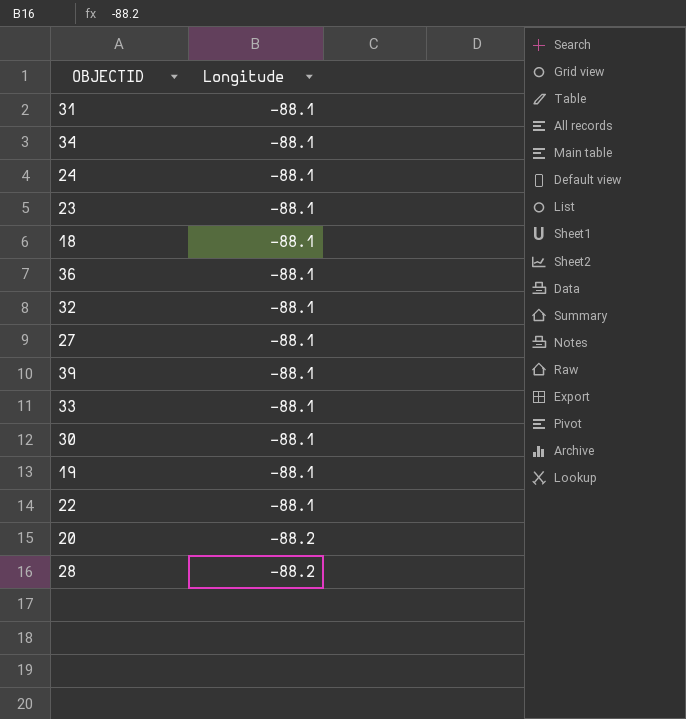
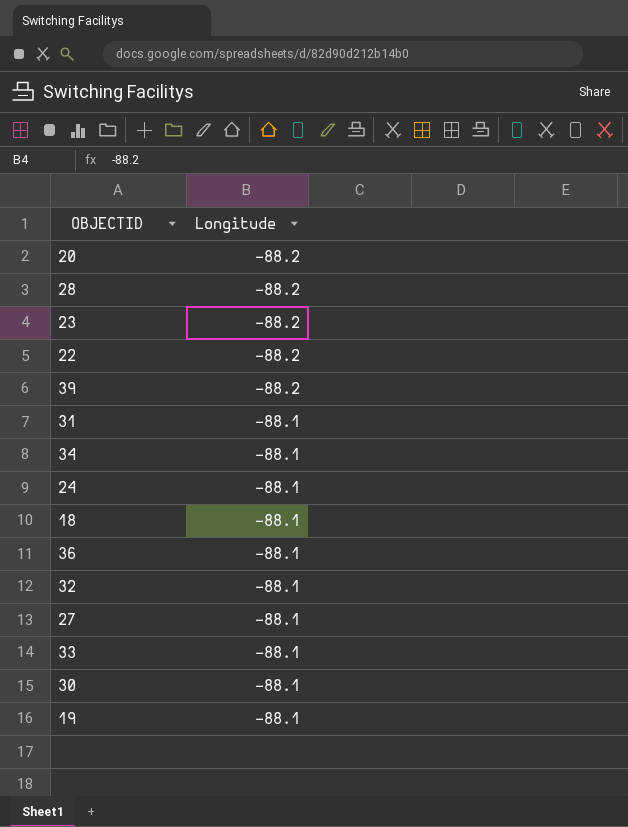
row order: Longitude descending -> Longitude ascending
23 | Longitude: -88.1 -> -88.2
22 | Longitude: -88.1 -> -88.2
39 | Longitude: -88.1 -> -88.2

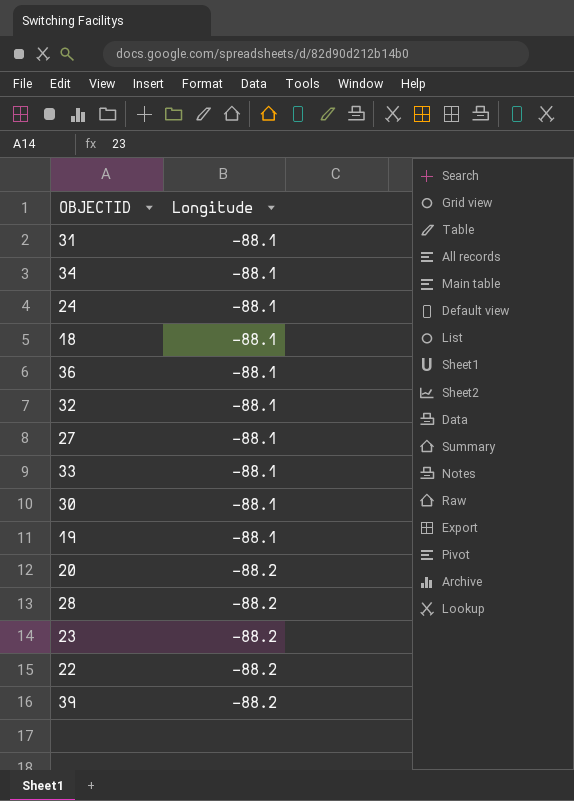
row order: Longitude ascending -> Longitude descending

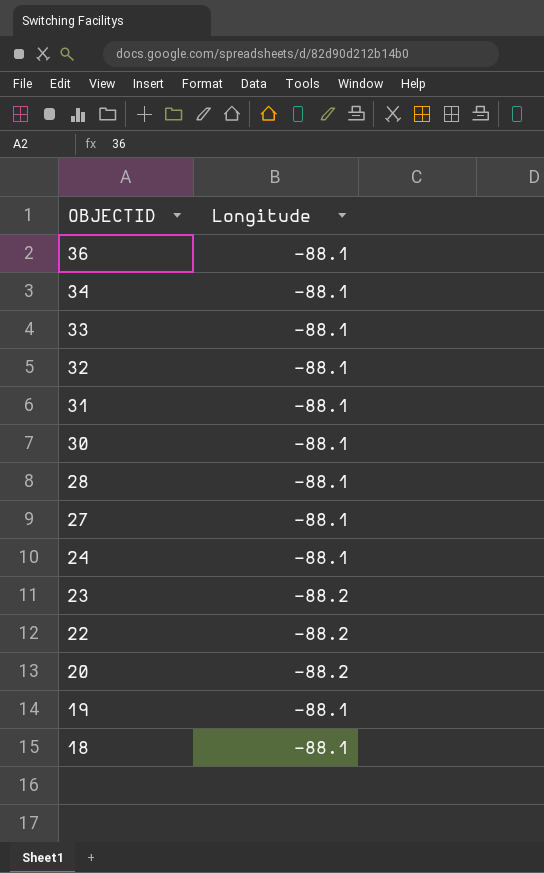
row order: Longitude descending -> OBJECTID descending
row 39: -88.2 -> none
28 | Longitude: -88.2 -> -88.1

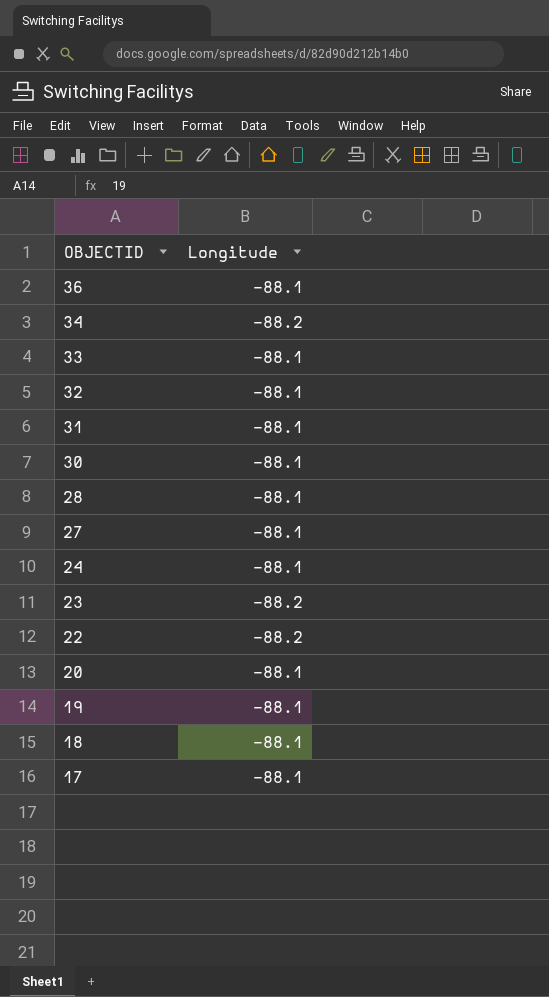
34 | Longitude: -88.1 -> -88.2
20 | Longitude: -88.2 -> -88.1
row 17: none -> -88.1

